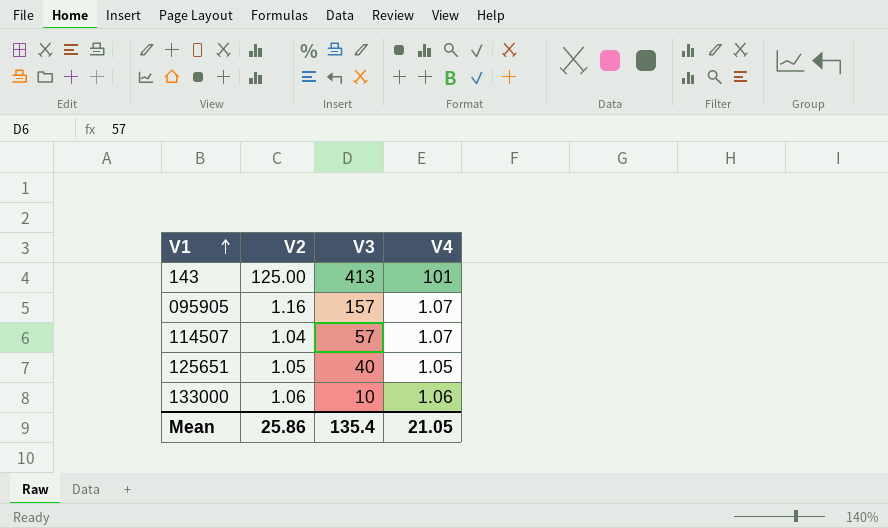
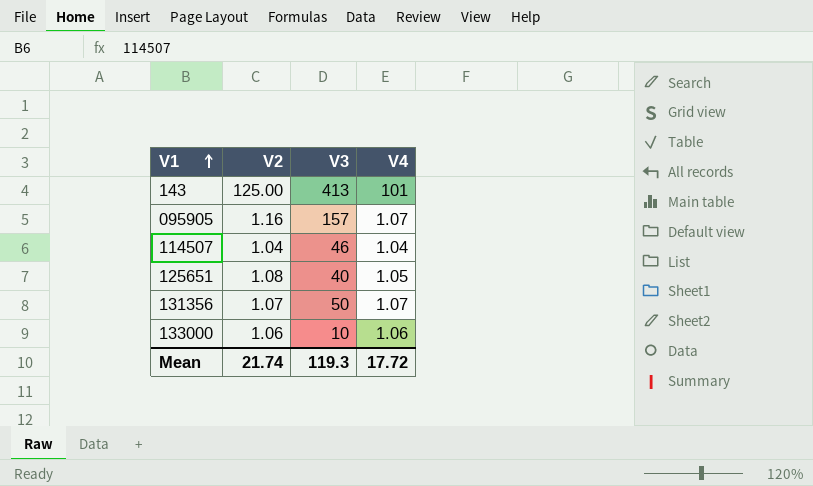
114507 | V3: 57 -> 46
114507 | V4: 1.07 -> 1.04
125651 | V2: 1.05 -> 1.08
row 131356: none -> 1.07 | 50 | 1.07
Mean | V2: 25.86 -> 21.74
Mean | V3: 135.4 -> 119.3
Mean | V4: 21.05 -> 17.72

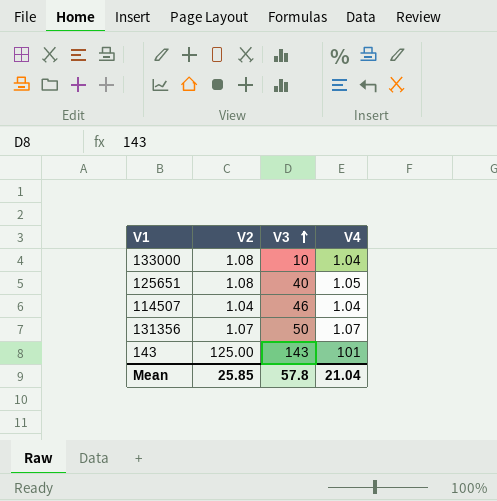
row order: V1 ascending -> V3 ascending
row 095905: 1.16 | 157 | 1.07 -> none
133000 | V2: 1.06 -> 1.08
133000 | V4: 1.06 -> 1.04
143 | V3: 413 -> 143
Mean | V2: 21.74 -> 25.85
Mean | V3: 119.3 -> 57.8
Mean | V4: 17.72 -> 21.04

